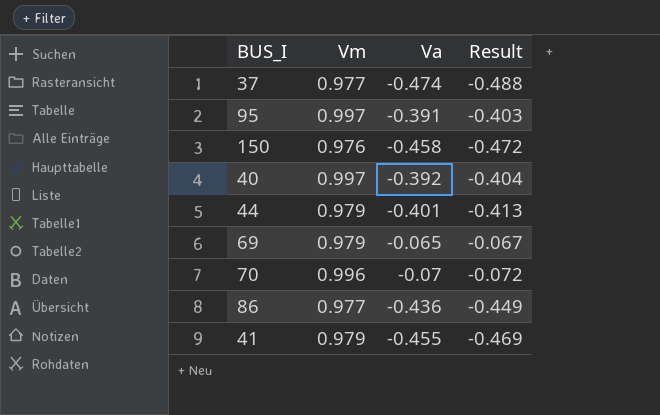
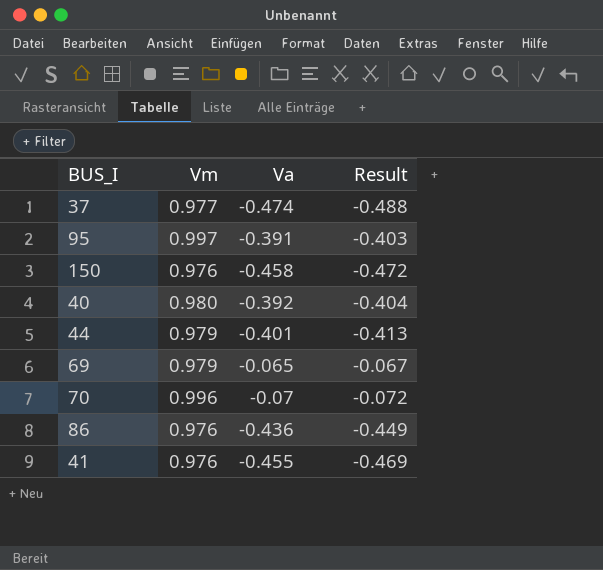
40 | Vm: 0.997 -> 0.980
86 | Vm: 0.977 -> 0.976
41 | Vm: 0.979 -> 0.976

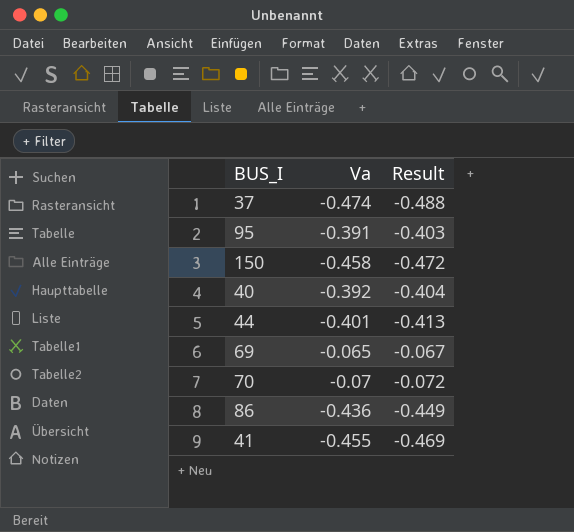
column Vm | position: 2 -> none

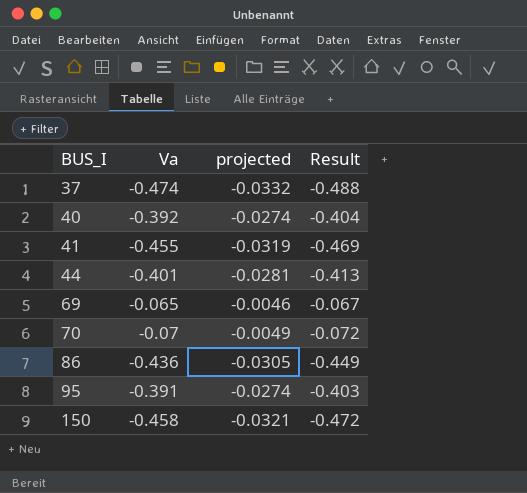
row order: none -> BUS_I ascending
column projected | formula: none -> [Va] * 0.07

